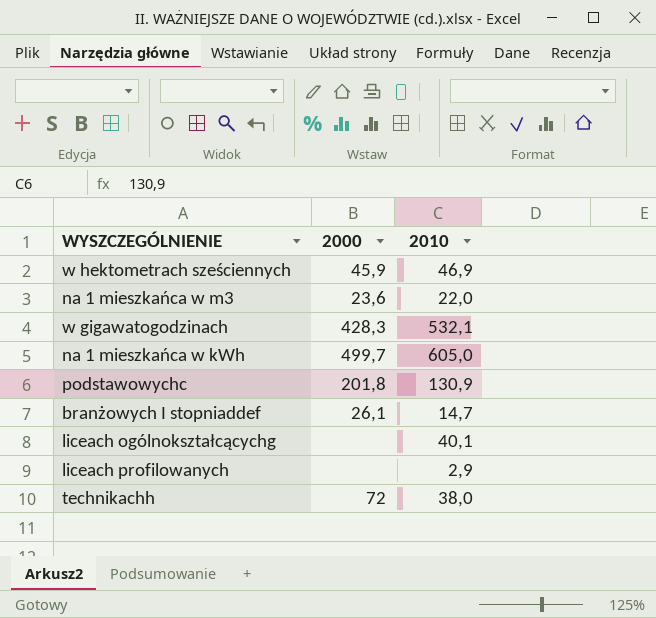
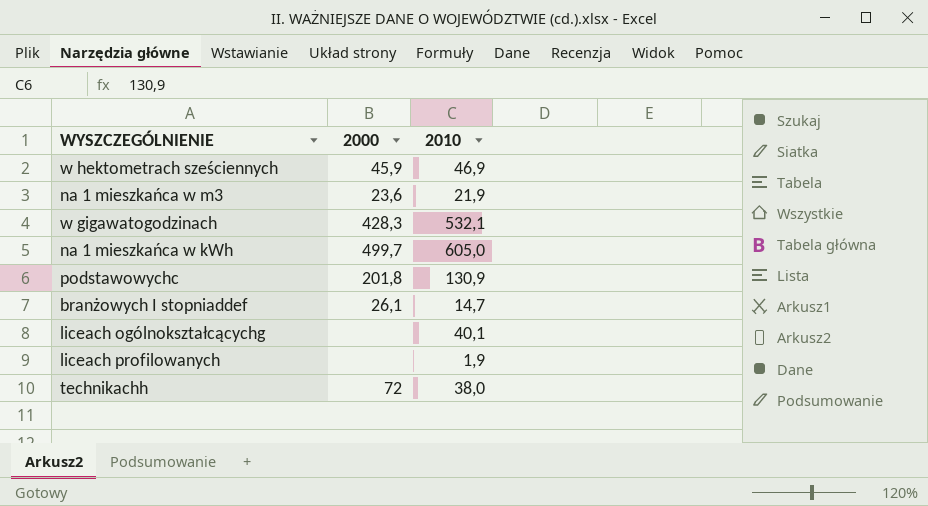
na 1 mieszkańca w m3 | 2010: 22,0 -> 21,9
liceach profilowanych | 2010: 2,9 -> 1,9

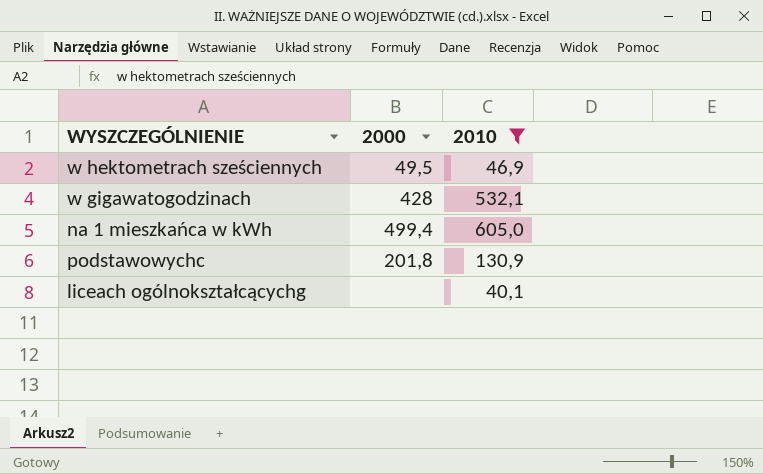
filter: none -> 2010 >= 40,1
w hektometrach sześciennych | 2000: 45,9 -> 49,5
w gigawatogodzinach | 2000: 428,3 -> 428
na 1 mieszkańca w kWh | 2000: 499,7 -> 499,4

